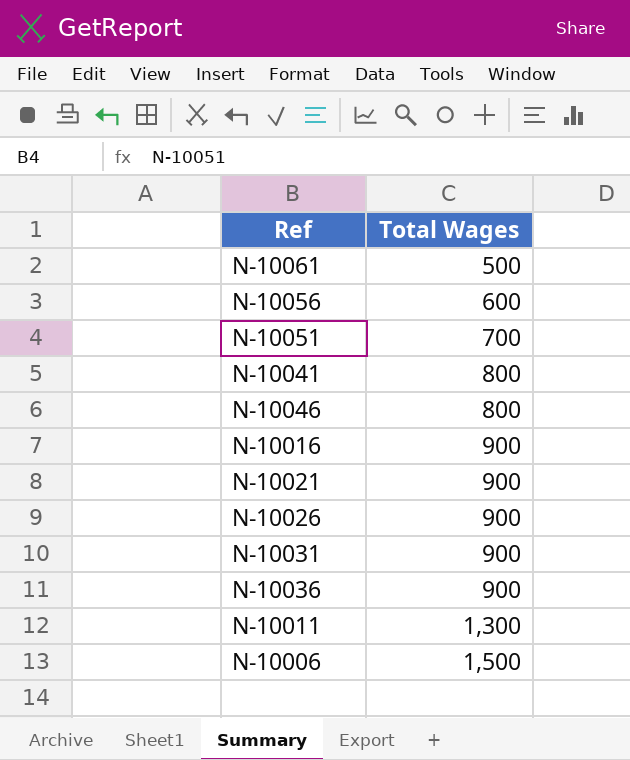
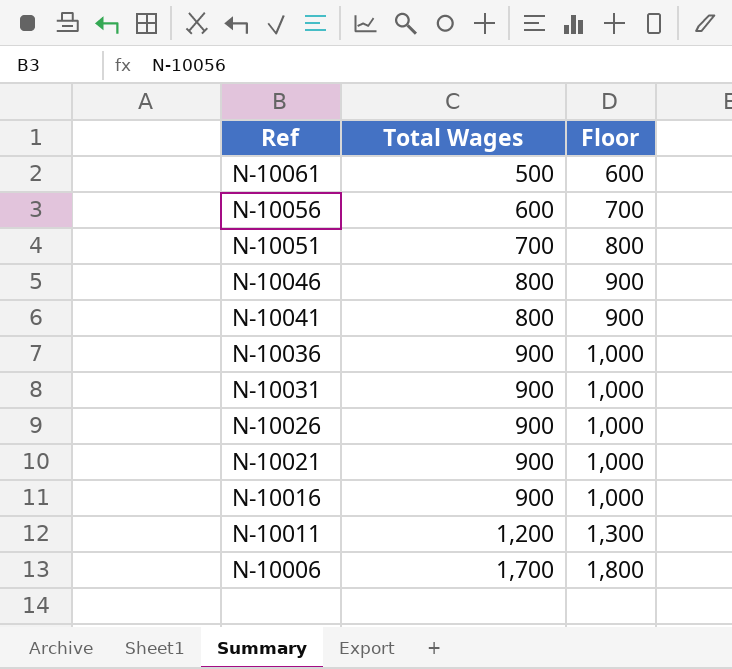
row order: Total Wages ascending -> Ref descending
column Floor | formula: none -> [Total Wages] + 100
N-10011 | Total Wages: 1,300 -> 1,200
N-10006 | Total Wages: 1,500 -> 1,700

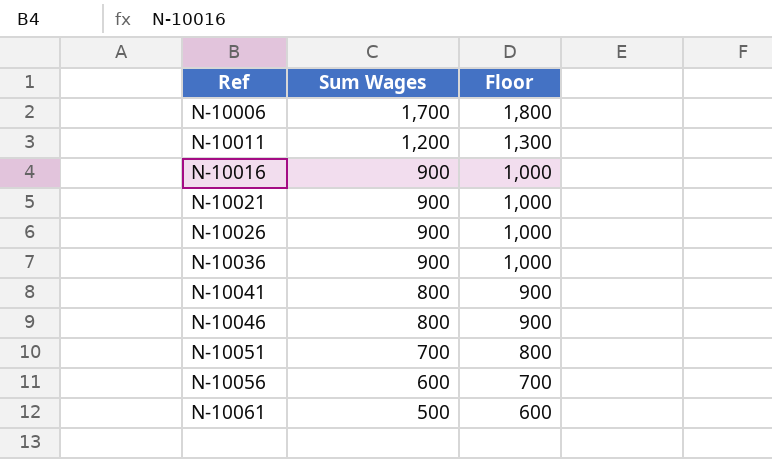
row order: Ref descending -> Ref ascending
column name: Total Wages -> Sum Wages
row N-10031: 900 | 1,000 -> none

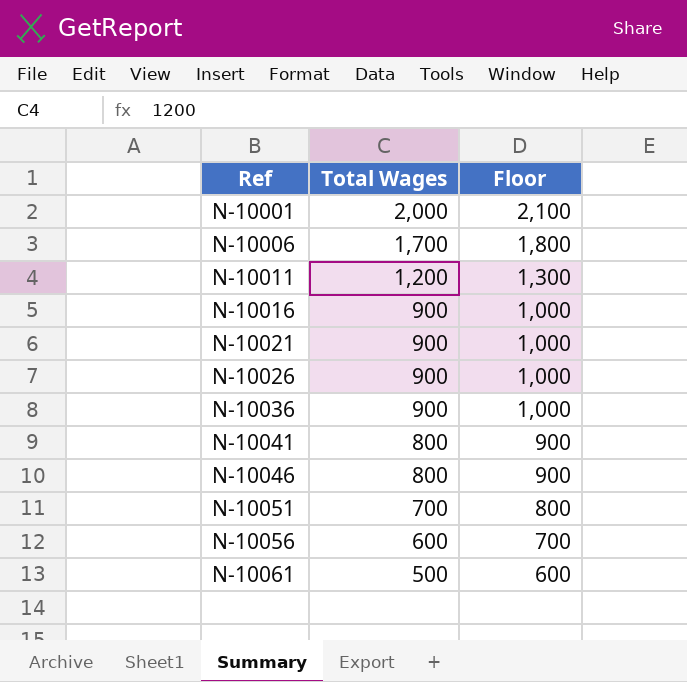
column name: Sum Wages -> Total Wages
row N-10001: none -> 2,000 | 2,100

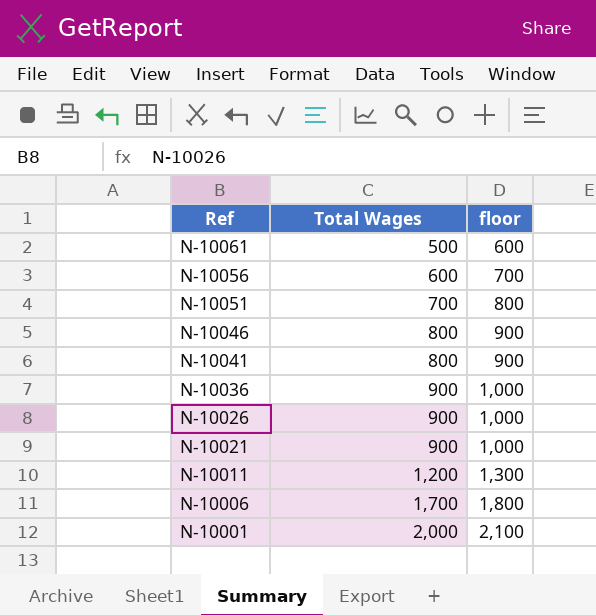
row order: Ref ascending -> Ref descending
column name: Floor -> floor
row N-10016: 900 | 1,000 -> none

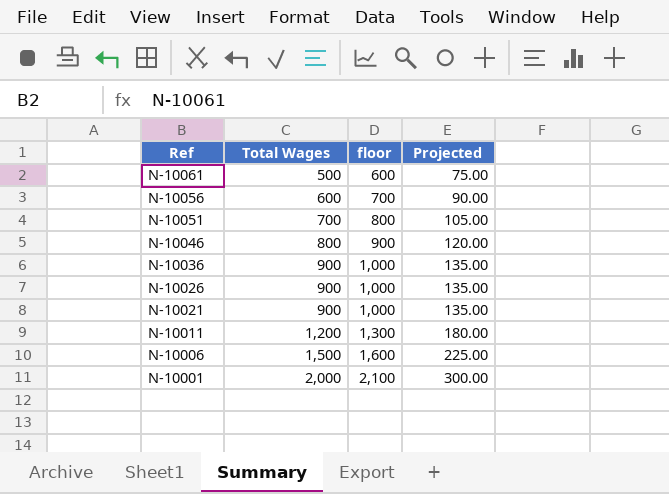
column Projected | formula: none -> [Total Wages] * 0.15
row N-10041: 800 | 900 -> none
N-10006 | Total Wages: 1,700 -> 1,500
N-10006 | floor: 1,800 -> 1,600

